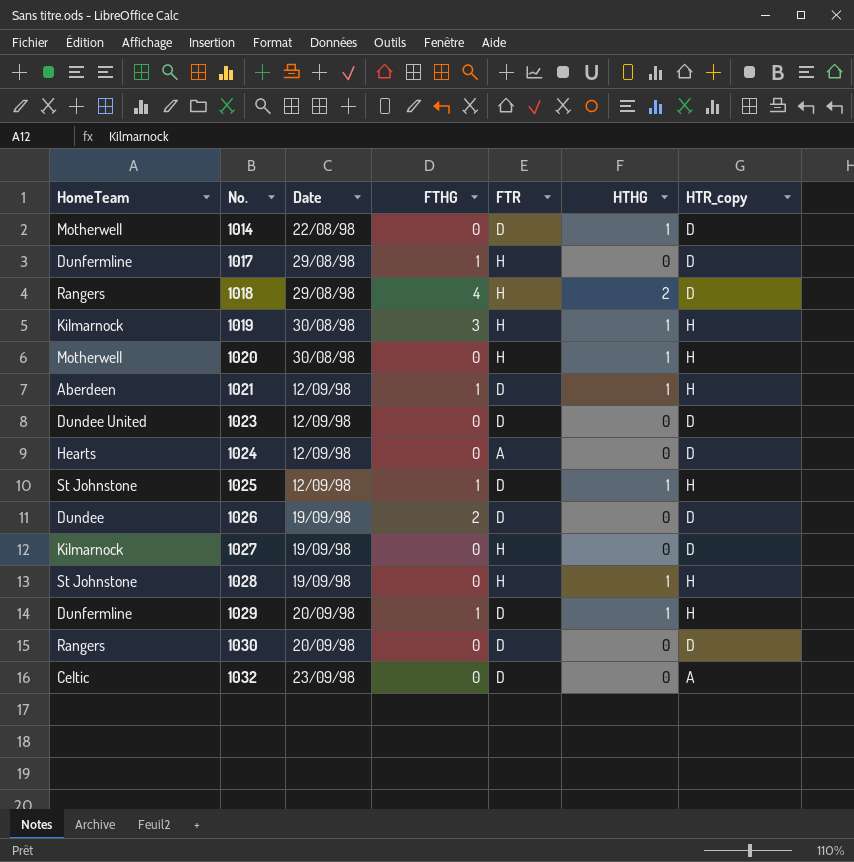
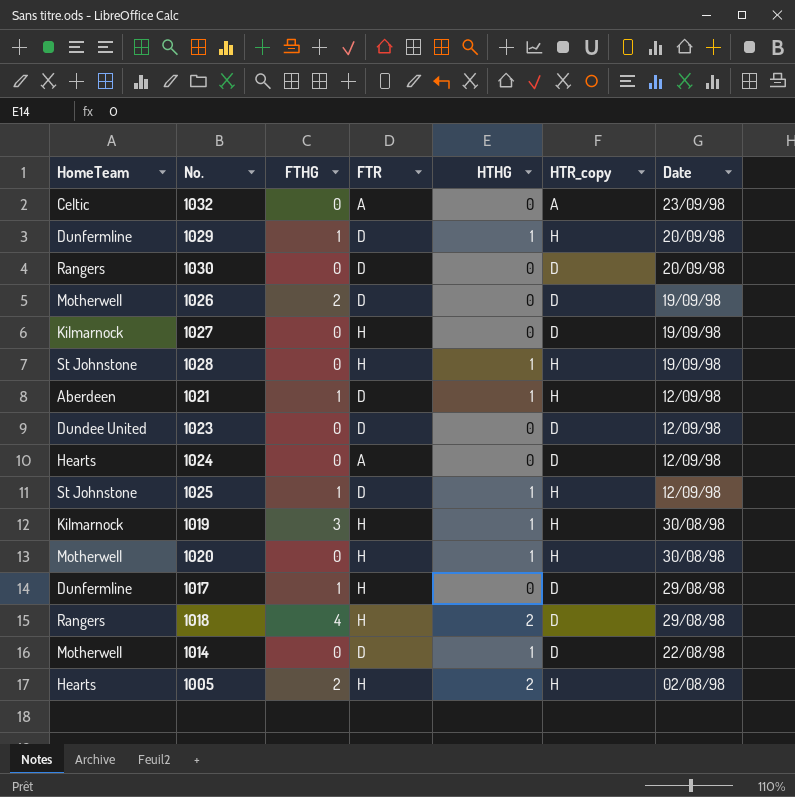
row order: No. ascending -> Date descending
column Date | position: 3 -> 7
1032 | FTR: D -> A
1026 | HomeTeam: Dundee -> Motherwell
row 1005: none -> Hearts | 2 | H | 2 | H | 02/08/98

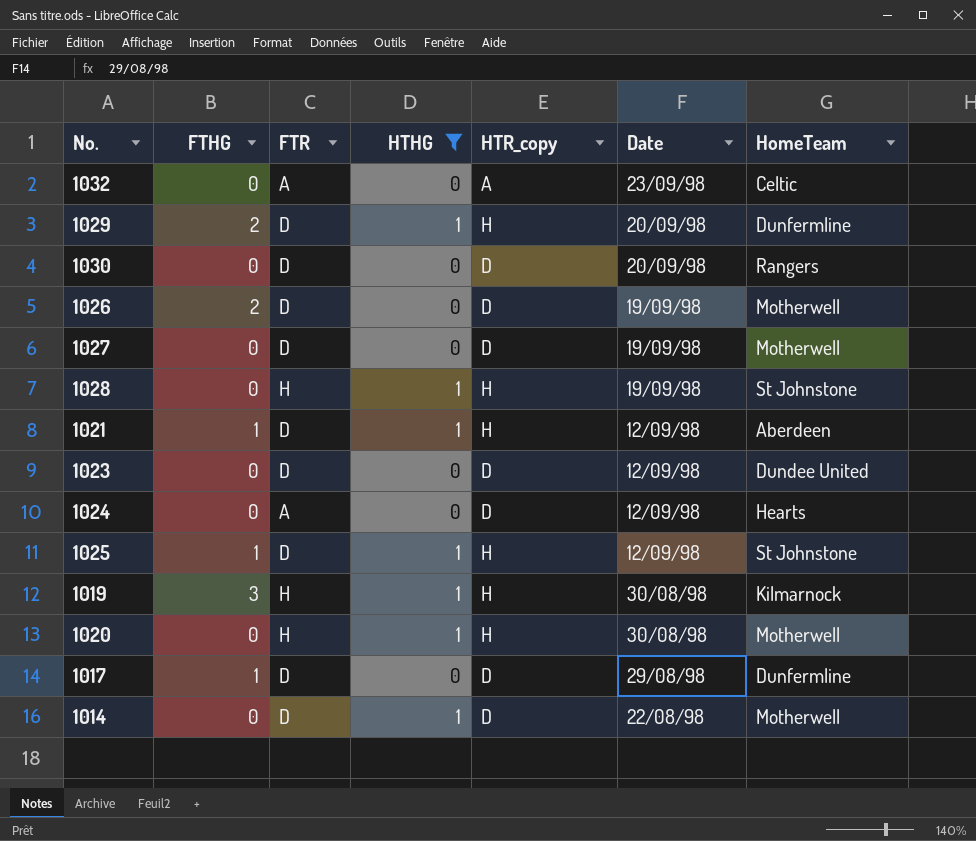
filter: none -> HTHG != 2
column HomeTeam | position: 1 -> 7
1029 | FTHG: 1 -> 2
1027 | FTR: H -> D
1027 | HomeTeam: Kilmarnock -> Motherwell
1017 | FTR: H -> D

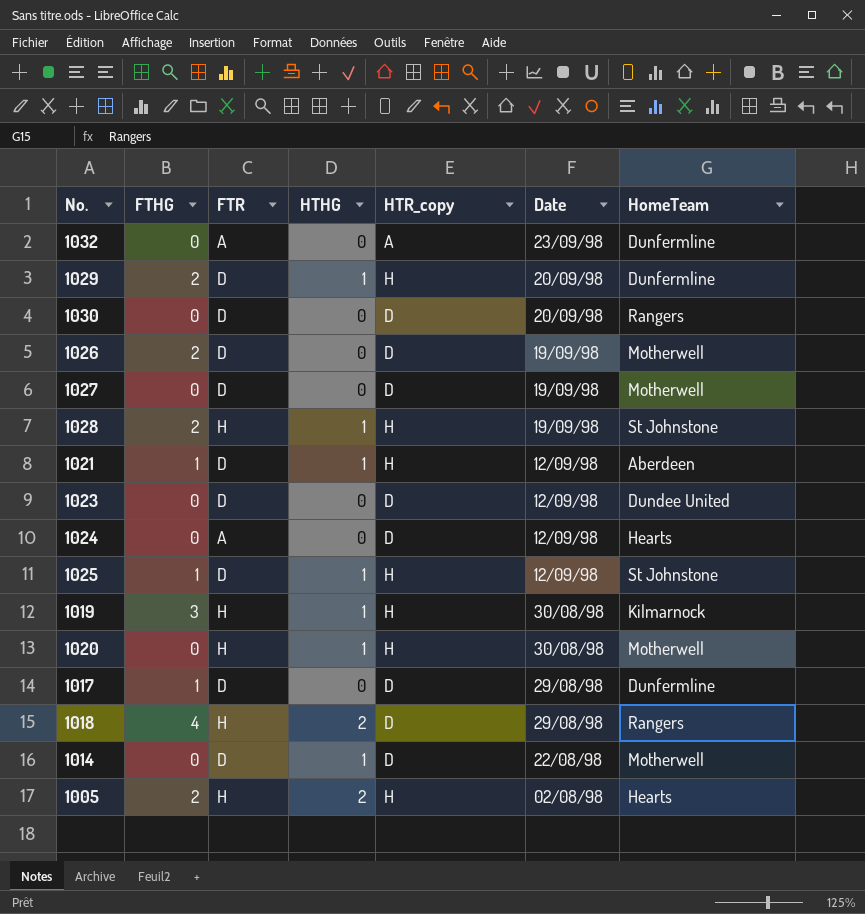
filter: HTHG != 2 -> none
1032 | HomeTeam: Celtic -> Dunfermline
1028 | FTHG: 0 -> 2

